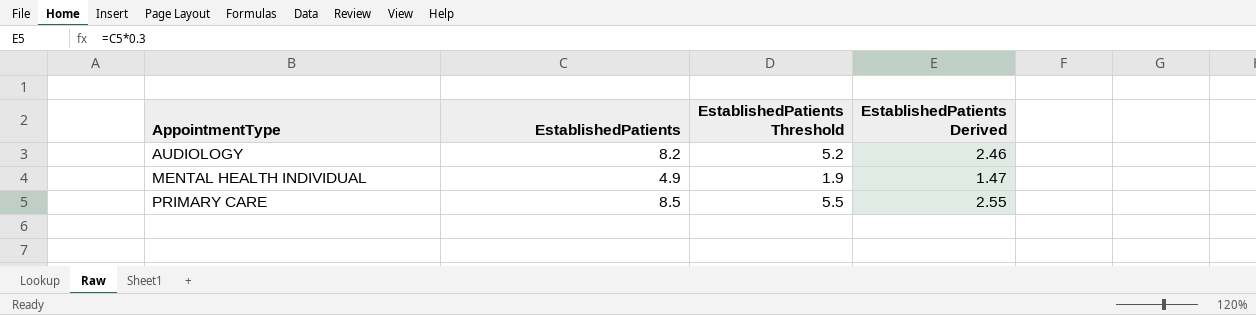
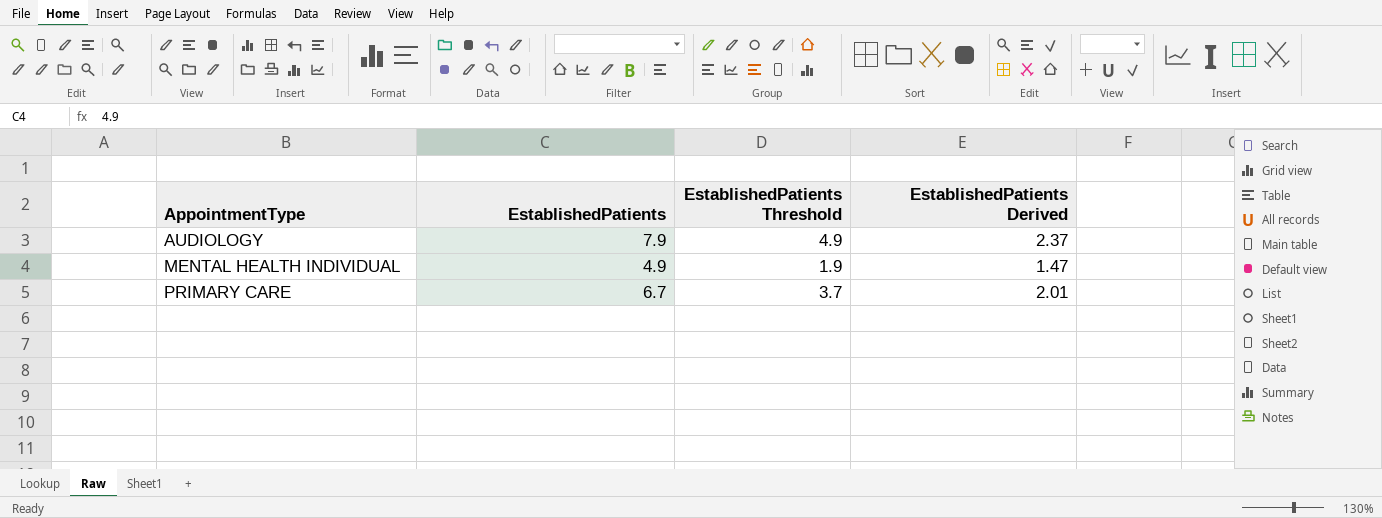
AUDIOLOGY | EstablishedPatients: 8.2 -> 7.9
AUDIOLOGY | EstablishedPatients Threshold: 5.2 -> 4.9
AUDIOLOGY | EstablishedPatients Derived: 2.46 -> 2.37
PRIMARY CARE | EstablishedPatients: 8.5 -> 6.7
PRIMARY CARE | EstablishedPatients Threshold: 5.5 -> 3.7
PRIMARY CARE | EstablishedPatients Derived: 2.55 -> 2.01

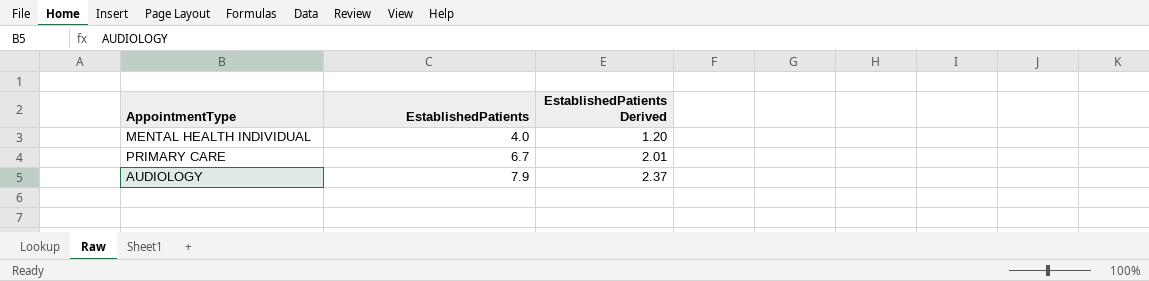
row order: AppointmentType ascending -> EstablishedPatients ascending
column EstablishedPatients Threshold | formula: [EstablishedPatients] - 3 -> none
MENTAL HEALTH INDIVIDUAL | EstablishedPatients: 4.9 -> 4.0
MENTAL HEALTH INDIVIDUAL | EstablishedPatients Derived: 1.47 -> 1.20

